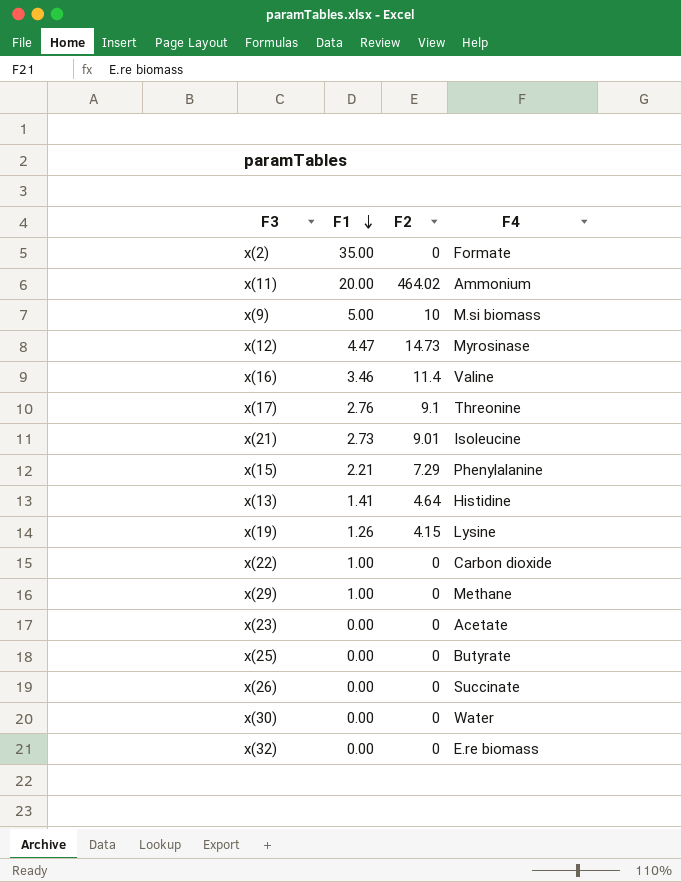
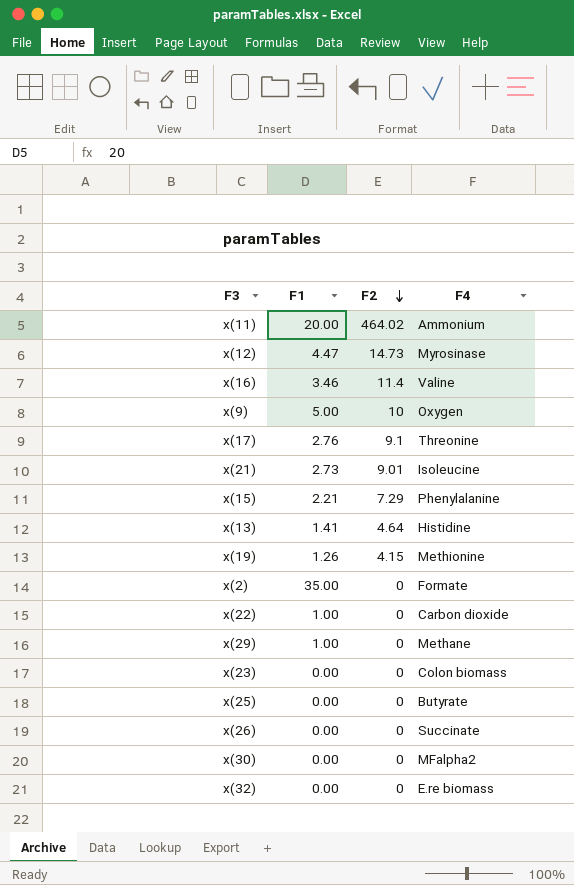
row order: F1 descending -> F2 descending
x(9) | F4: M.si biomass -> Oxygen
x(19) | F4: Lysine -> Methionine
x(23) | F4: Acetate -> Colon biomass
x(30) | F4: Water -> MFalpha2

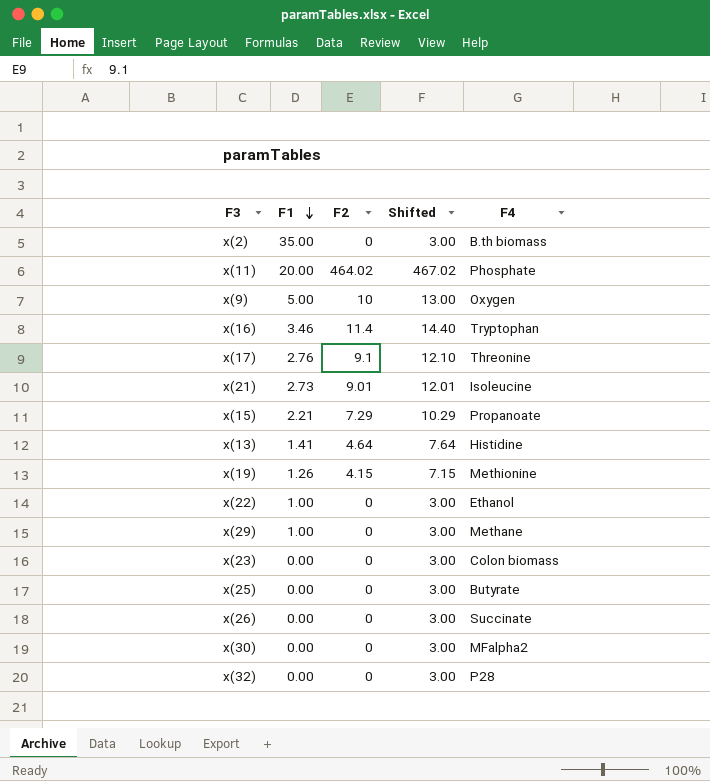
row order: F2 descending -> F1 descending
column Shifted | formula: none -> [F2] + 3
row x(12): 4.47 | 14.73 | Myrosinase -> none
x(2) | F4: Formate -> B.th biomass
x(11) | F4: Ammonium -> Phosphate
x(16) | F4: Valine -> Tryptophan
x(15) | F4: Phenylalanine -> Propanoate
x(22) | F4: Carbon dioxide -> Ethanol
x(32) | F4: E.re biomass -> P28

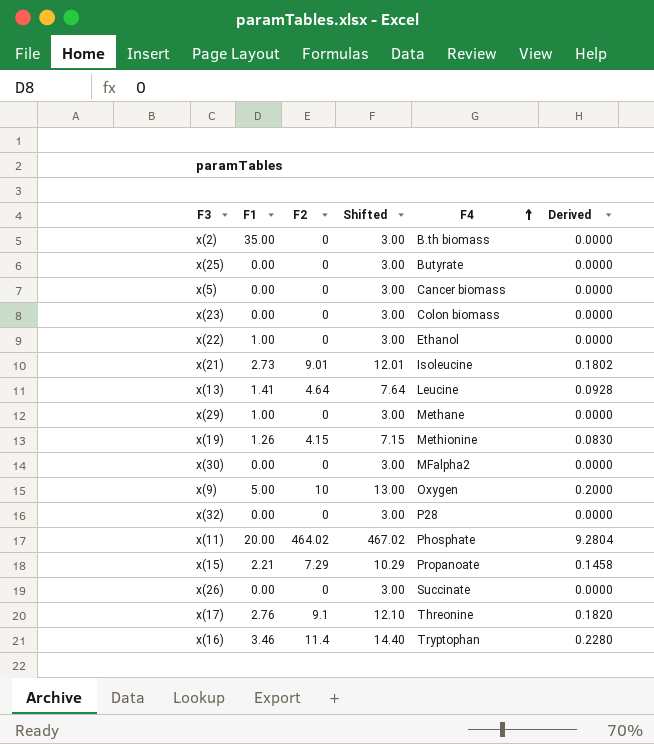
row order: F1 descending -> F4 ascending
column Derived | formula: none -> [F2] * 0.02
row x(5): none -> 0.00 | 0 | 3.00 | Cancer biomass | 0.0000
x(13) | F4: Histidine -> Leucine

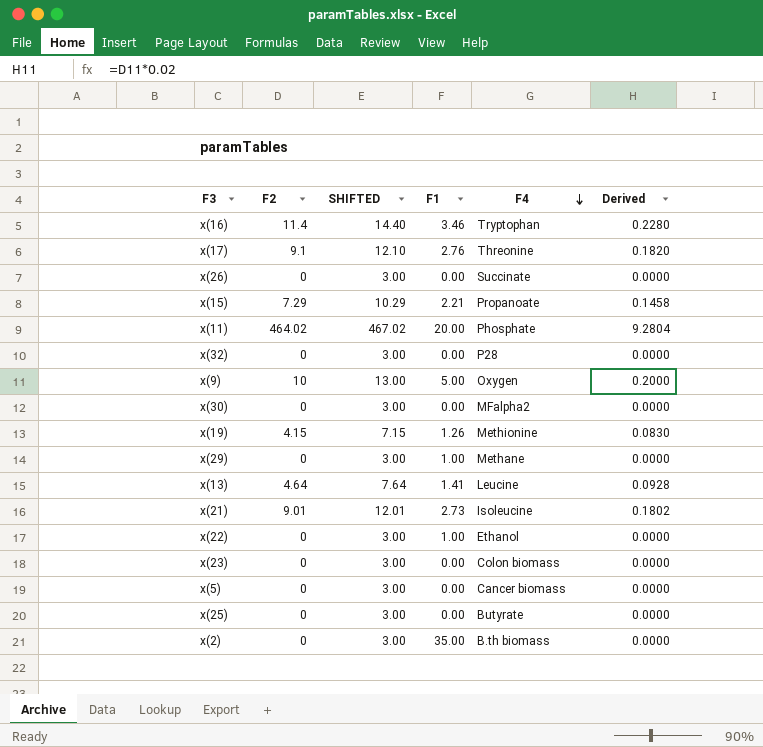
row order: F4 ascending -> F4 descending
column name: Shifted -> SHIFTED
column F1 | position: 2 -> 4

